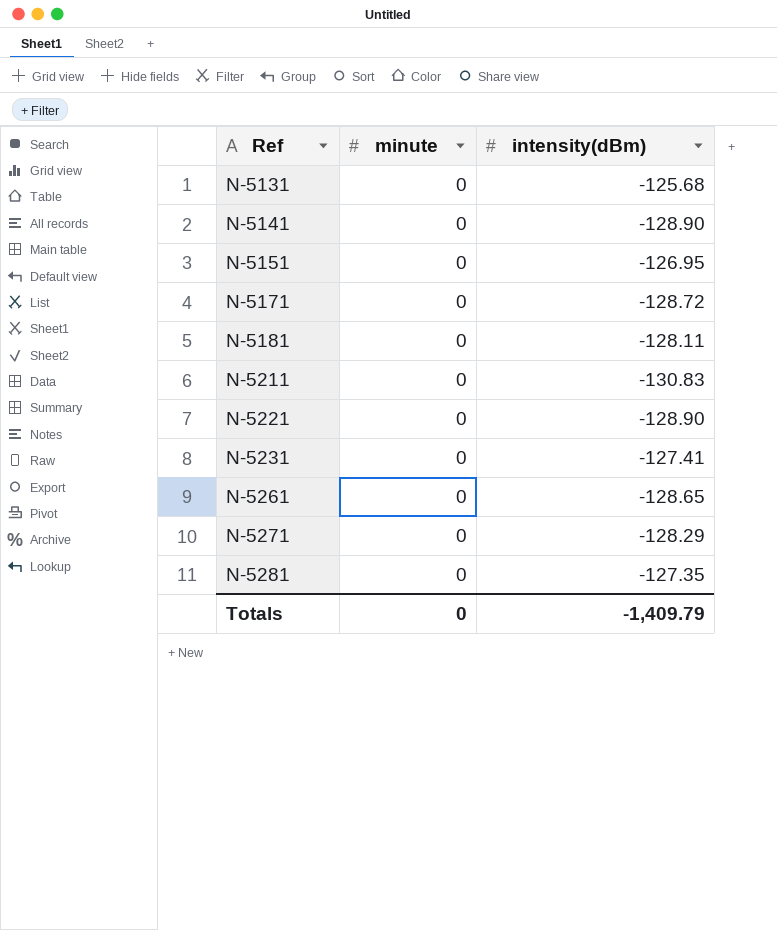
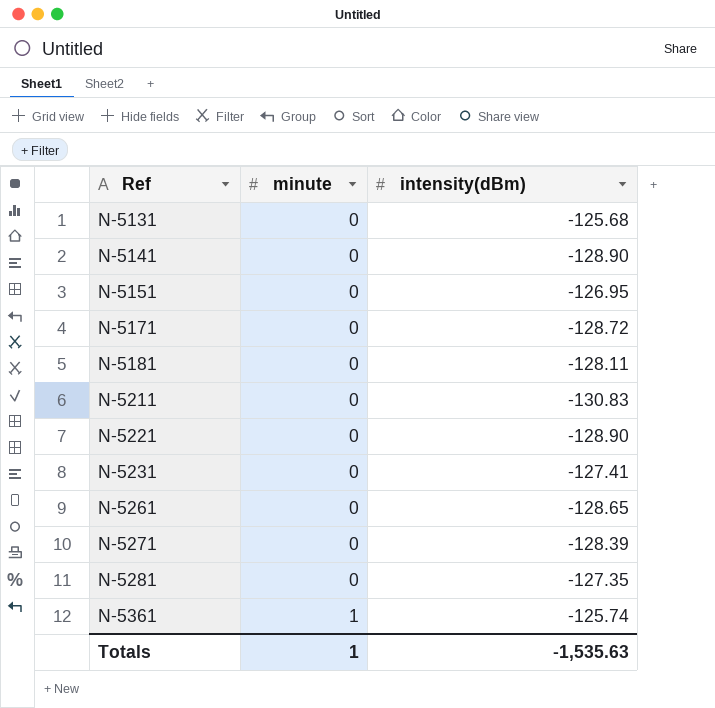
N-5271 | intensity(dBm): -128.29 -> -128.39
row N-5361: none -> 1 | -125.74
Totals | minute: 0 -> 1
Totals | intensity(dBm): -1,409.79 -> -1,535.63

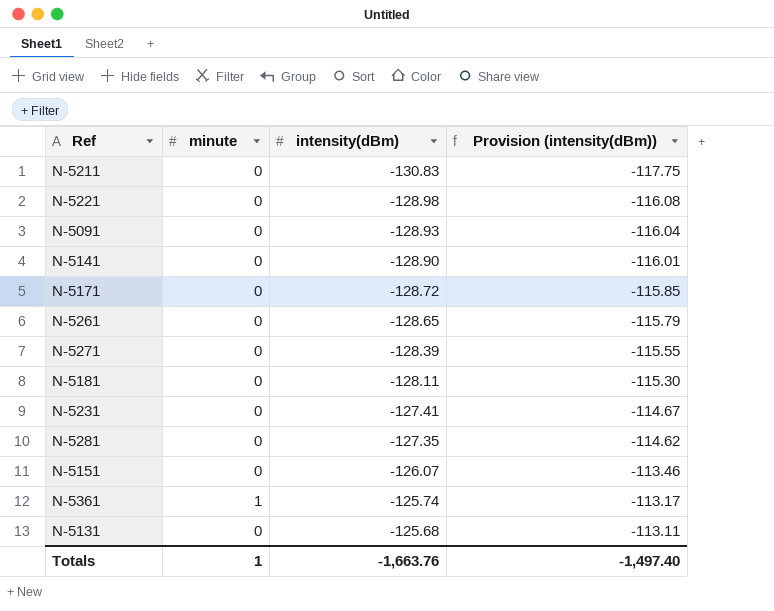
row order: Ref ascending -> intensity(dBm) ascending
column Provision (intensity(dBm)) | formula: none -> [intensity(dBm)] * 0.9
N-5221 | intensity(dBm): -128.90 -> -128.98
row N-5091: none -> 0 | -128.93 | -116.04
N-5151 | intensity(dBm): -126.95 -> -126.07
Totals | intensity(dBm): -1,535.63 -> -1,663.76

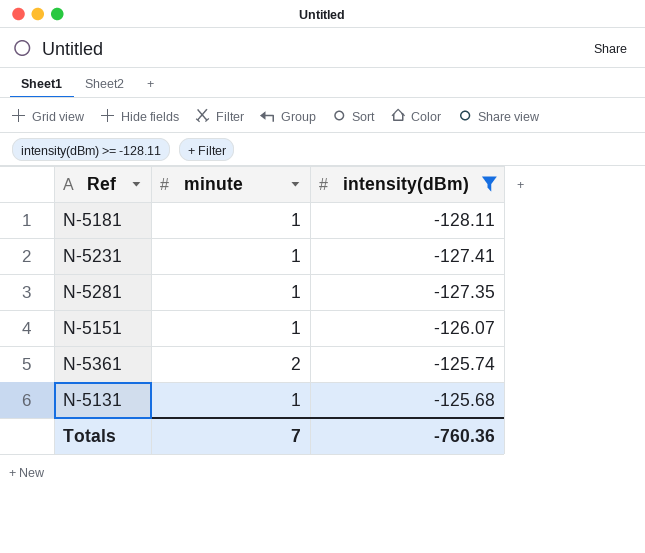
filter: none -> intensity(dBm) >= -128.11
column Provision (intensity(dBm)) | formula: [intensity(dBm)] * 0.9 -> none
N-5181 | minute: 0 -> 1
N-5231 | minute: 0 -> 1
N-5281 | minute: 0 -> 1
N-5151 | minute: 0 -> 1
N-5361 | minute: 1 -> 2
N-5131 | minute: 0 -> 1
Totals | minute: 1 -> 7
Totals | intensity(dBm): -1,663.76 -> -760.36

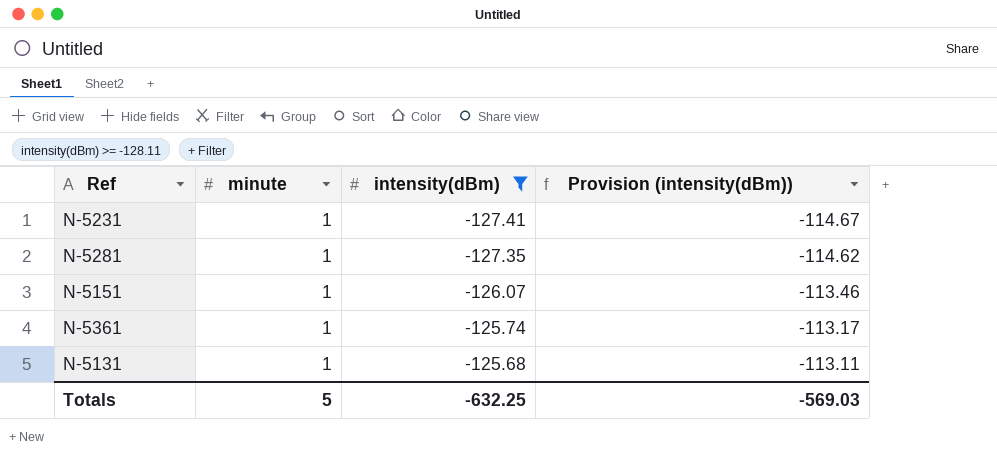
column Provision (intensity(dBm)) | formula: none -> [intensity(dBm)] * 0.9
row N-5181: 1 | -128.11 -> none
N-5361 | minute: 2 -> 1
Totals | minute: 7 -> 5
Totals | intensity(dBm): -760.36 -> -632.25

